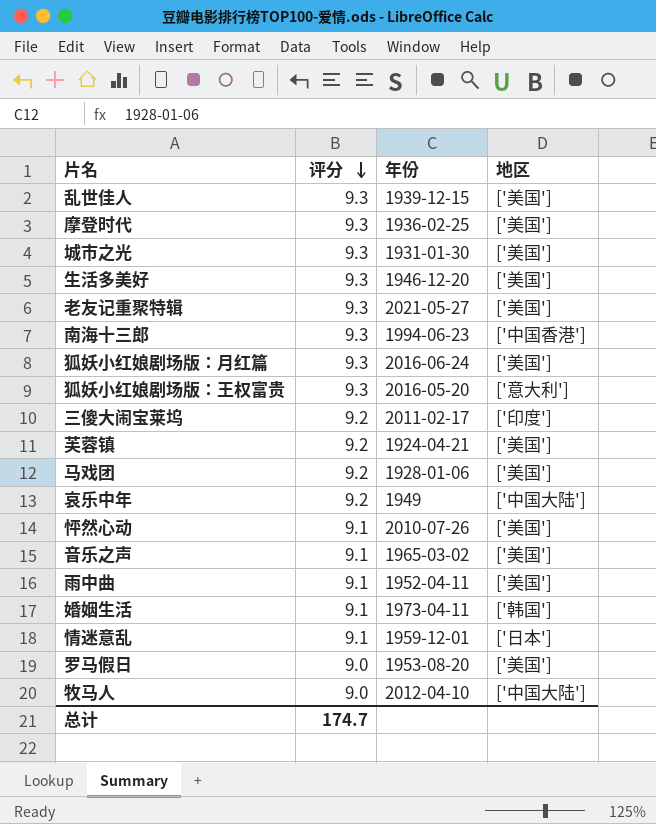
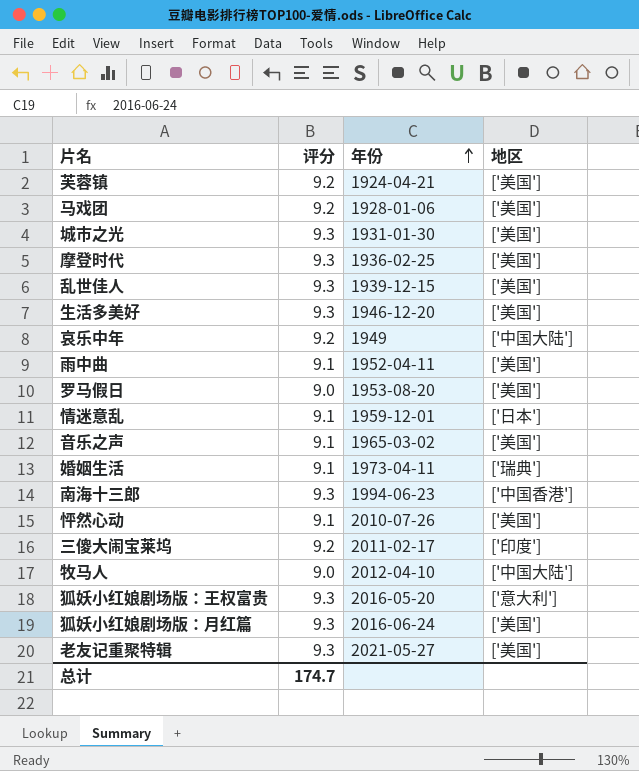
row order: 评分 descending -> 年份 ascending
婚姻生活 | 地区: ['韩国'] -> ['瑞典']

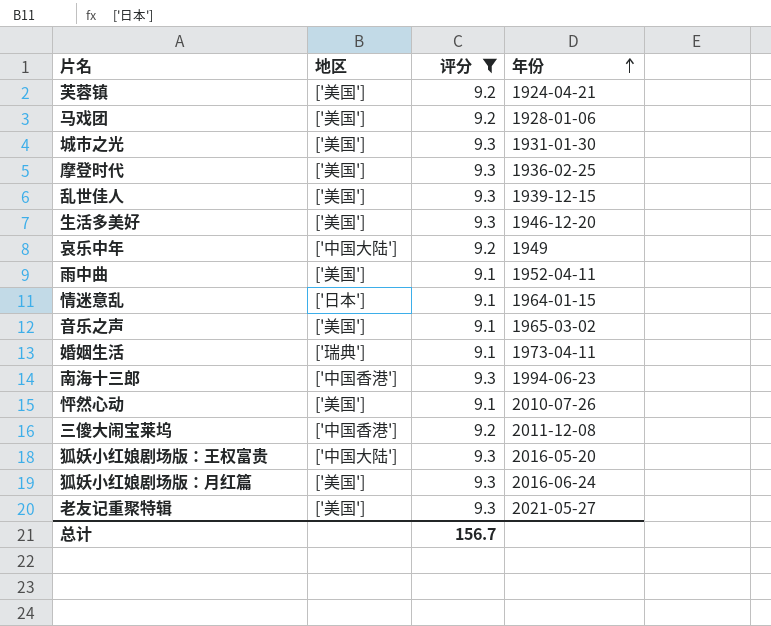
filter: none -> 评分 != 9.0
column 地区 | position: 4 -> 2
情迷意乱 | 年份: 1959-12-01 -> 1964-01-15
三傻大闹宝莱坞 | 地区: ['印度'] -> ['中国香港']
三傻大闹宝莱坞 | 年份: 2011-02-17 -> 2011-12-08
狐妖小红娘剧场版：王权富贵 | 地区: ['意大利'] -> ['中国大陆']
总计 | 评分: 174.7 -> 156.7

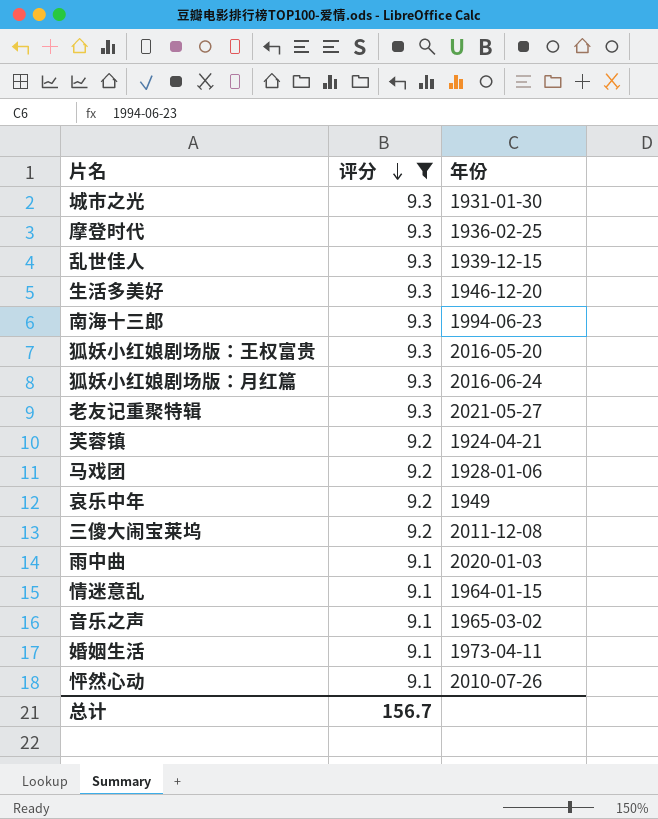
row order: 年份 ascending -> 评分 descending
column 地区 | position: 2 -> none
雨中曲 | 年份: 1952-04-11 -> 2020-01-03

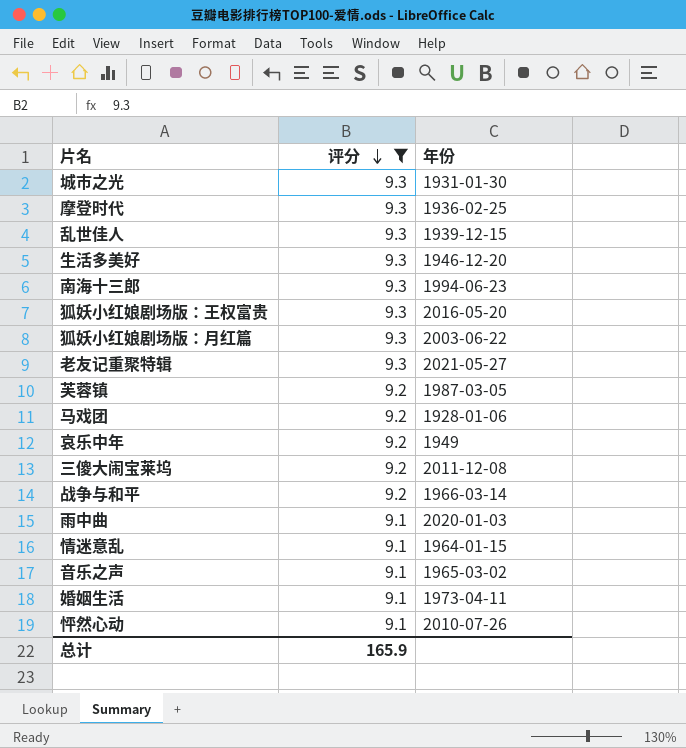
狐妖小红娘剧场版：月红篇 | 年份: 2016-06-24 -> 2003-06-22
芙蓉镇 | 年份: 1924-04-21 -> 1987-03-05
row 战争与和平: none -> 9.2 | 1966-03-14
总计 | 评分: 156.7 -> 165.9

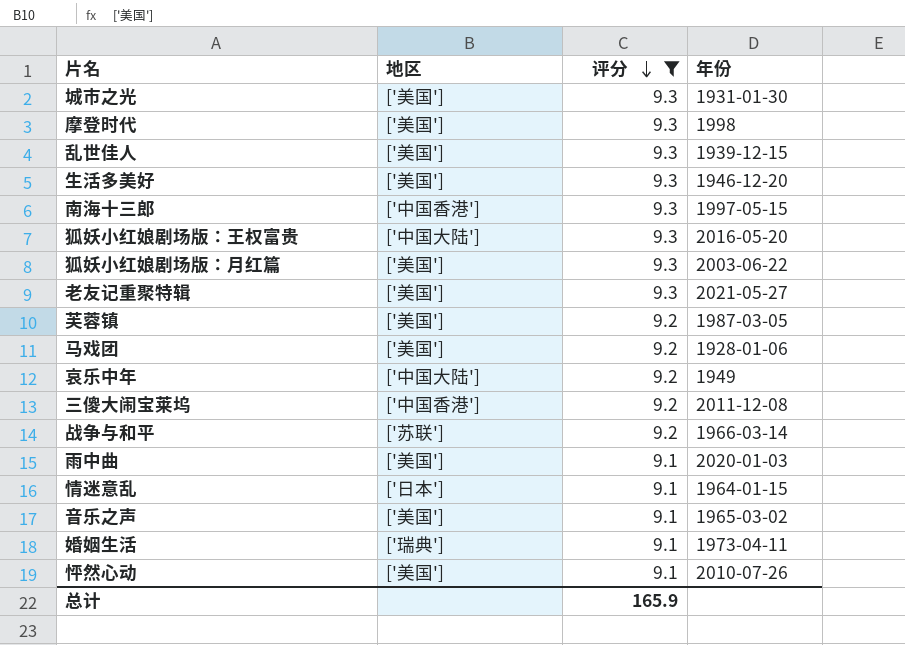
column 地区 | position: none -> 2
摩登时代 | 年份: 1936-02-25 -> 1998
南海十三郎 | 年份: 1994-06-23 -> 1997-05-15

